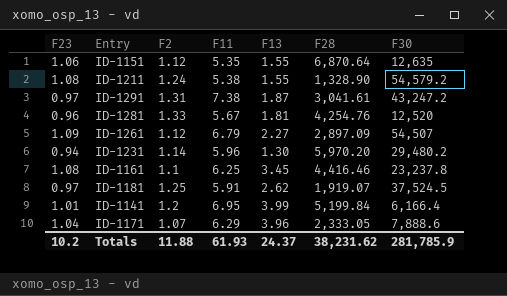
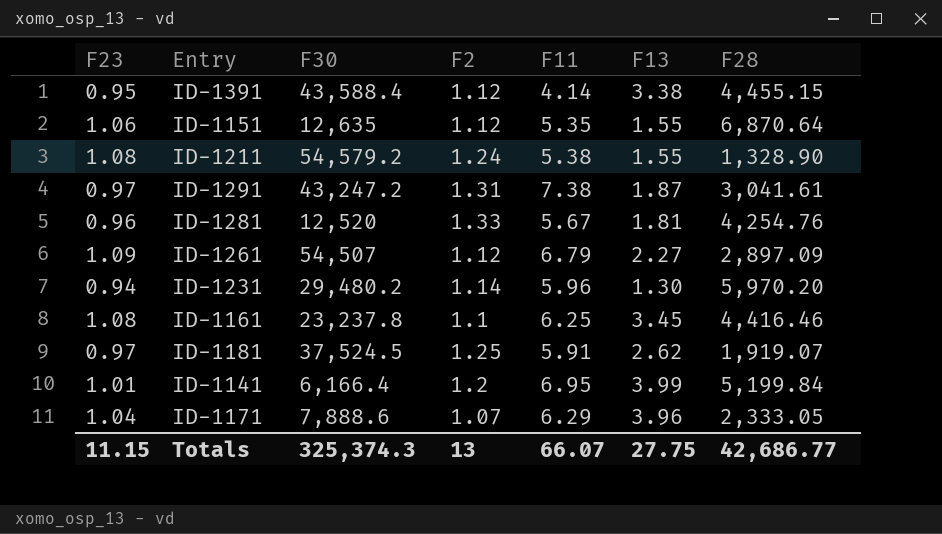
column F30 | position: 7 -> 3
row ID-1391: none -> 0.95 | 43,588.4 | 1.12 | 4.14 | 3.38 | 4,455.15
Totals | F23: 10.2 -> 11.15
Totals | F30: 281,785.9 -> 325,374.3
Totals | F2: 11.88 -> 13
Totals | F11: 61.93 -> 66.07
Totals | F13: 24.37 -> 27.75
Totals | F28: 38,231.62 -> 42,686.77

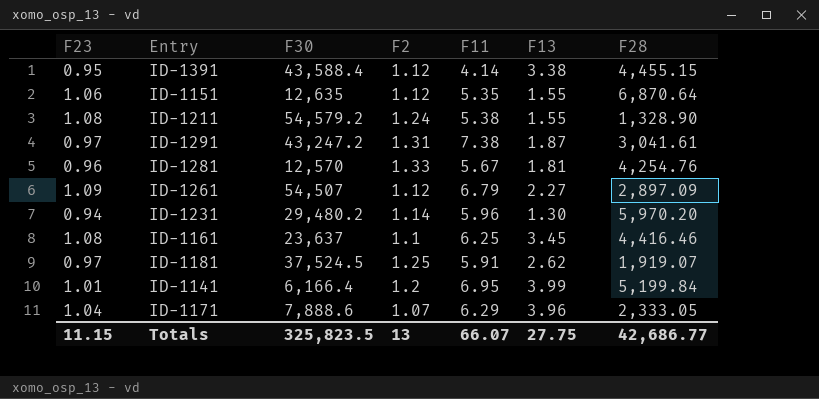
ID-1281 | F30: 12,520 -> 12,570
ID-1161 | F30: 23,237.8 -> 23,637
Totals | F30: 325,374.3 -> 325,823.5

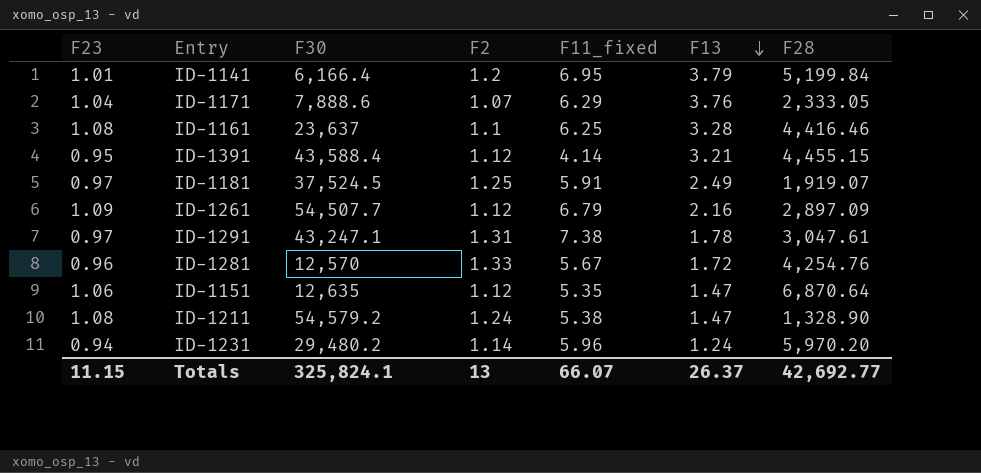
row order: none -> F13 descending
column name: F11 -> F11_fixed
ID-1141 | F13: 3.99 -> 3.79
ID-1171 | F13: 3.96 -> 3.76
ID-1161 | F13: 3.45 -> 3.28
ID-1391 | F13: 3.38 -> 3.21
ID-1181 | F13: 2.62 -> 2.49
ID-1261 | F30: 54,507 -> 54,507.7
ID-1261 | F13: 2.27 -> 2.16
ID-1291 | F30: 43,247.2 -> 43,247.1
ID-1291 | F13: 1.87 -> 1.78
ID-1291 | F28: 3,041.61 -> 3,047.61
ID-1281 | F13: 1.81 -> 1.72
ID-1151 | F13: 1.55 -> 1.47
ID-1211 | F13: 1.55 -> 1.47
ID-1231 | F13: 1.30 -> 1.24
Totals | F30: 325,823.5 -> 325,824.1
Totals | F13: 27.75 -> 26.37
Totals | F28: 42,686.77 -> 42,692.77

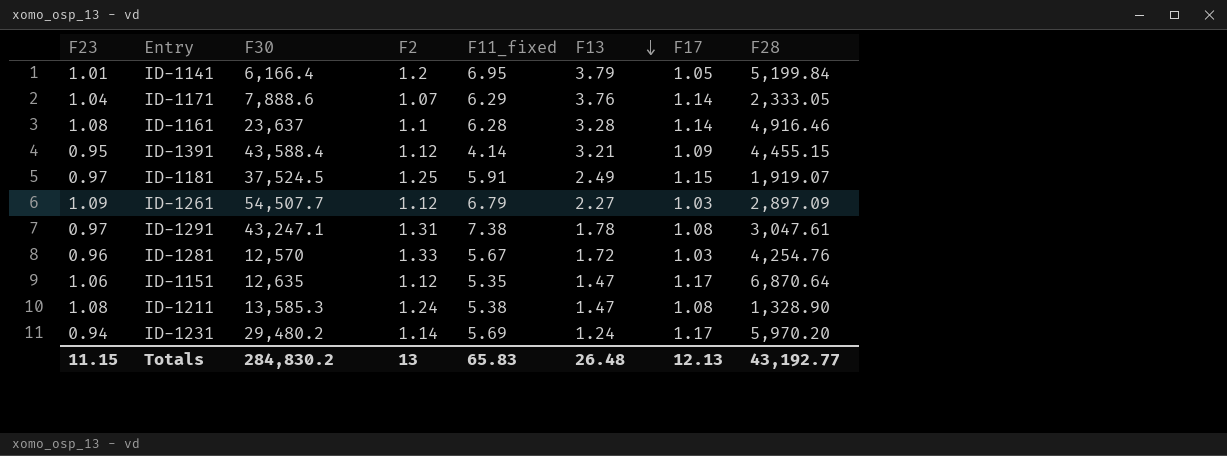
column F17 | position: none -> 7
ID-1161 | F11_fixed: 6.25 -> 6.28
ID-1161 | F28: 4,416.46 -> 4,916.46
ID-1261 | F13: 2.16 -> 2.27
ID-1211 | F30: 54,579.2 -> 13,585.3
ID-1231 | F11_fixed: 5.96 -> 5.69
Totals | F30: 325,824.1 -> 284,830.2
Totals | F11_fixed: 66.07 -> 65.83
Totals | F13: 26.37 -> 26.48
Totals | F28: 42,692.77 -> 43,192.77

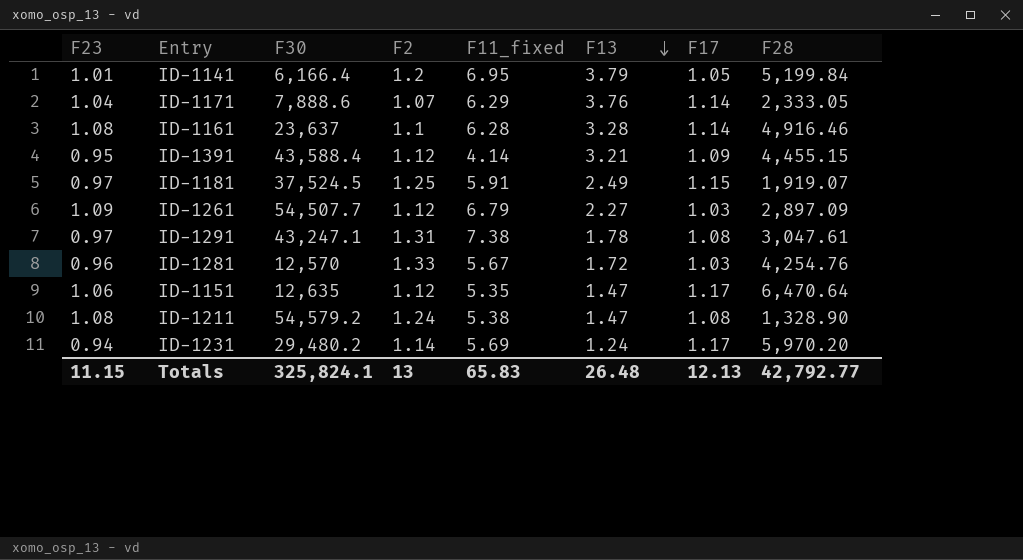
ID-1151 | F28: 6,870.64 -> 6,470.64
ID-1211 | F30: 13,585.3 -> 54,579.2
Totals | F30: 284,830.2 -> 325,824.1
Totals | F28: 43,192.77 -> 42,792.77

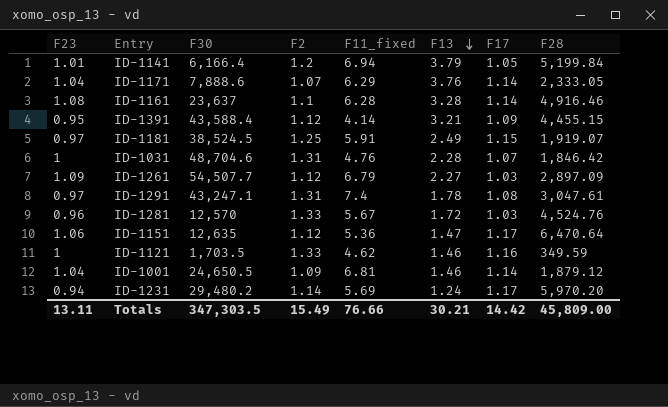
row ID-1211: 1.08 | 54,579.2 | 1.24 | 5.38 | 1.47 | 1.08 | 1,328.90 -> none
ID-1141 | F11_fixed: 6.95 -> 6.94
ID-1181 | F30: 37,524.5 -> 38,524.5
row ID-1031: none -> 1 | 48,704.6 | 1.31 | 4.76 | 2.28 | 1.07 | 1,846.42
ID-1291 | F11_fixed: 7.38 -> 7.4
ID-1281 | F28: 4,254.76 -> 4,524.76
ID-1151 | F11_fixed: 5.35 -> 5.36
row ID-1121: none -> 1 | 1,703.5 | 1.33 | 4.62 | 1.46 | 1.16 | 349.59
row ID-1001: none -> 1.04 | 24,650.5 | 1.09 | 6.81 | 1.46 | 1.14 | 1,879.12
Totals | F23: 11.15 -> 13.11
Totals | F30: 325,824.1 -> 347,303.5
Totals | F2: 13 -> 15.49
Totals | F11_fixed: 65.83 -> 76.66
Totals | F13: 26.48 -> 30.21
Totals | F17: 12.13 -> 14.42
Totals | F28: 42,792.77 -> 45,809.00

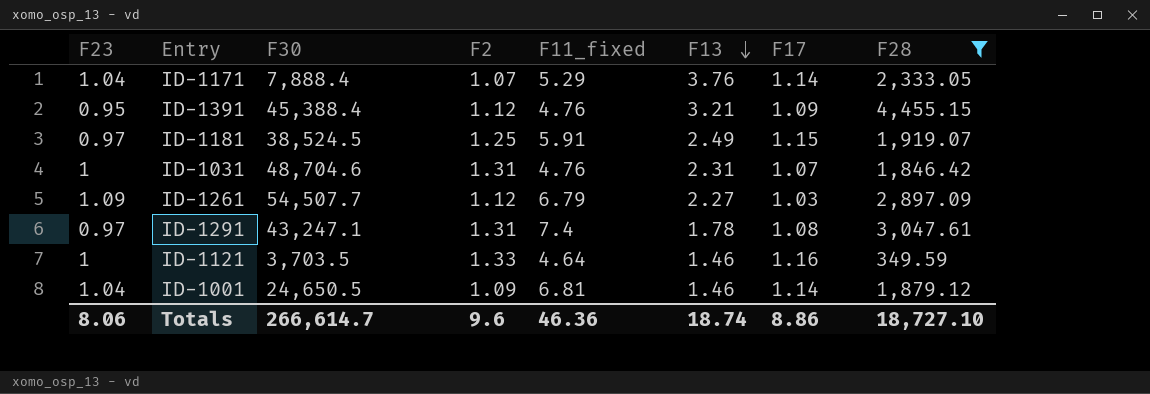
filter: none -> F28 <= 4,455.15
ID-1171 | F30: 7,888.6 -> 7,888.4
ID-1171 | F11_fixed: 6.29 -> 5.29
ID-1391 | F30: 43,588.4 -> 45,388.4
ID-1391 | F11_fixed: 4.14 -> 4.76
ID-1031 | F13: 2.28 -> 2.31
ID-1121 | F30: 1,703.5 -> 3,703.5
ID-1121 | F11_fixed: 4.62 -> 4.64
Totals | F23: 13.11 -> 8.06
Totals | F30: 347,303.5 -> 266,614.7
Totals | F2: 15.49 -> 9.6
Totals | F11_fixed: 76.66 -> 46.36
Totals | F13: 30.21 -> 18.74
Totals | F17: 14.42 -> 8.86
Totals | F28: 45,809.00 -> 18,727.10

